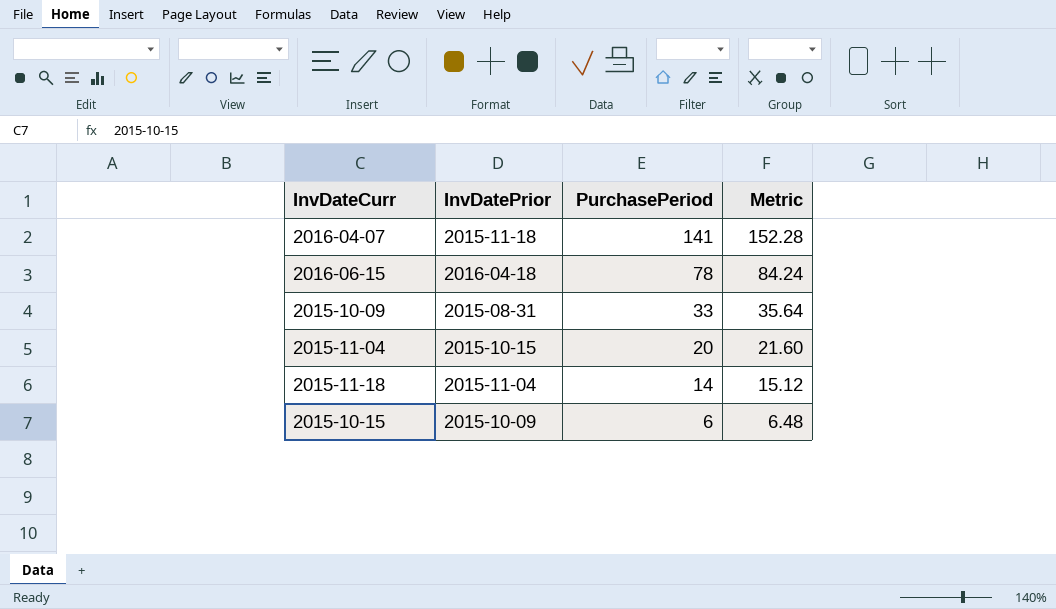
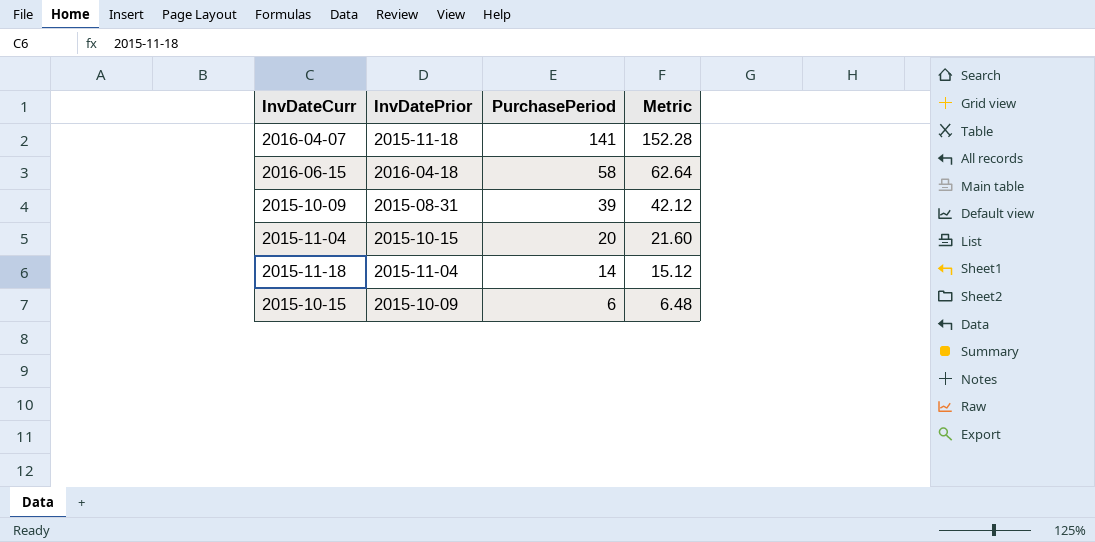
2016-06-15 | PurchasePeriod: 78 -> 58
2016-06-15 | Metric: 84.24 -> 62.64
2015-10-09 | PurchasePeriod: 33 -> 39
2015-10-09 | Metric: 35.64 -> 42.12

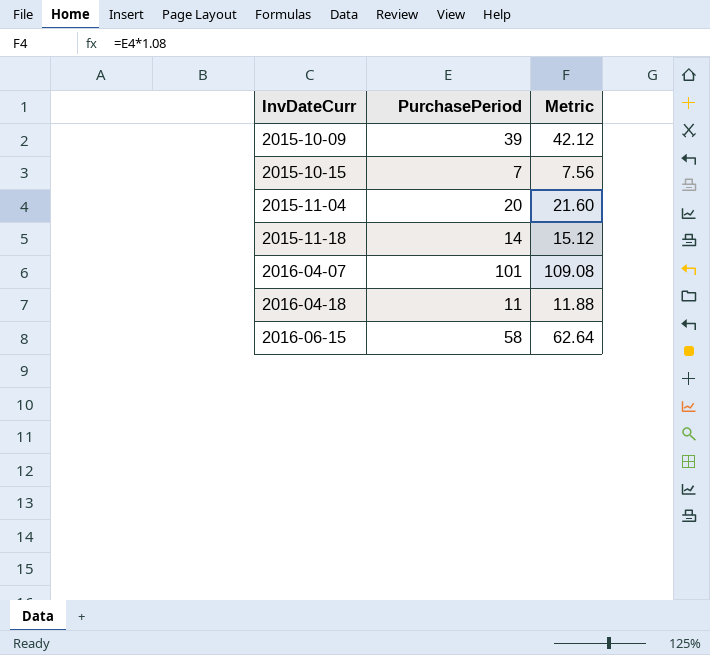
row order: PurchasePeriod descending -> InvDateCurr ascending
column InvDatePrior | position: 2 -> none
2015-10-15 | PurchasePeriod: 6 -> 7
2015-10-15 | Metric: 6.48 -> 7.56
2016-04-07 | PurchasePeriod: 141 -> 101
2016-04-07 | Metric: 152.28 -> 109.08
row 2016-04-18: none -> 11 | 11.88

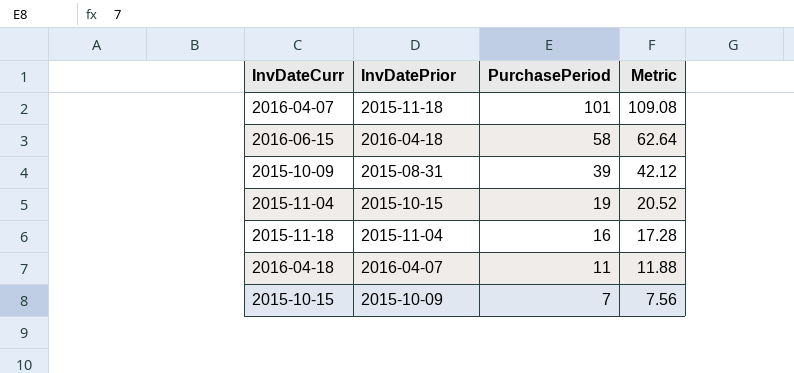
row order: InvDateCurr ascending -> PurchasePeriod descending
column InvDatePrior | position: none -> 2
2015-11-04 | PurchasePeriod: 20 -> 19
2015-11-04 | Metric: 21.60 -> 20.52
2015-11-18 | PurchasePeriod: 14 -> 16
2015-11-18 | Metric: 15.12 -> 17.28

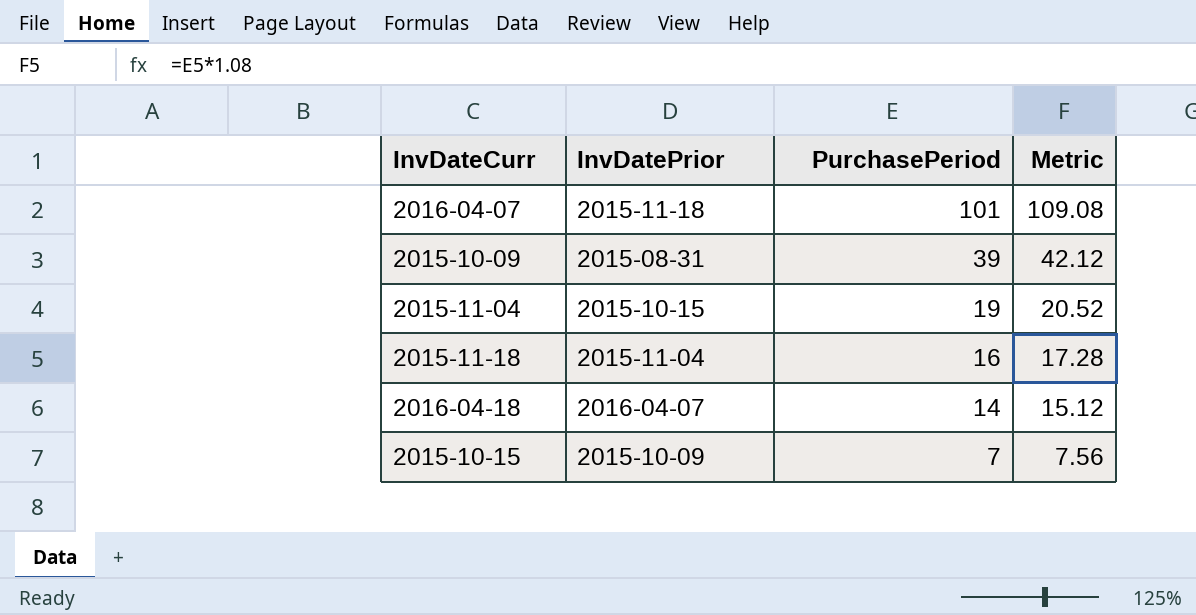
row 2016-06-15: 2016-04-18 | 58 | 62.64 -> none
2016-04-18 | PurchasePeriod: 11 -> 14
2016-04-18 | Metric: 11.88 -> 15.12

